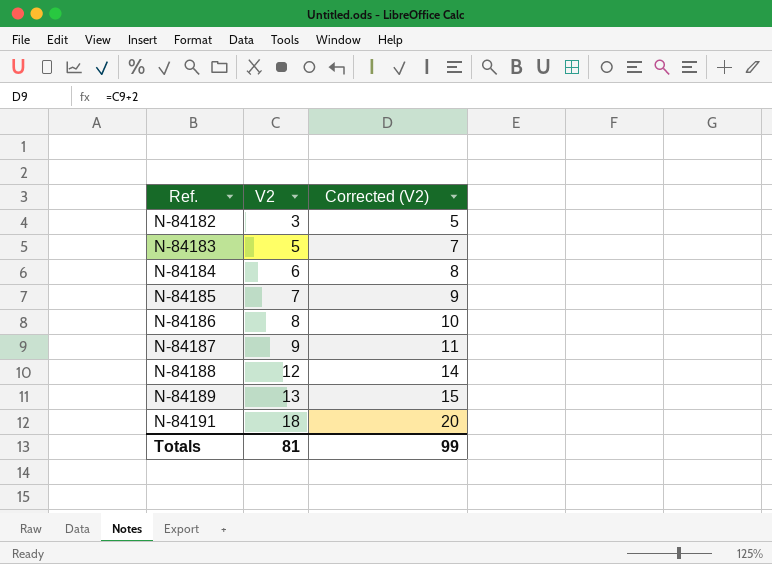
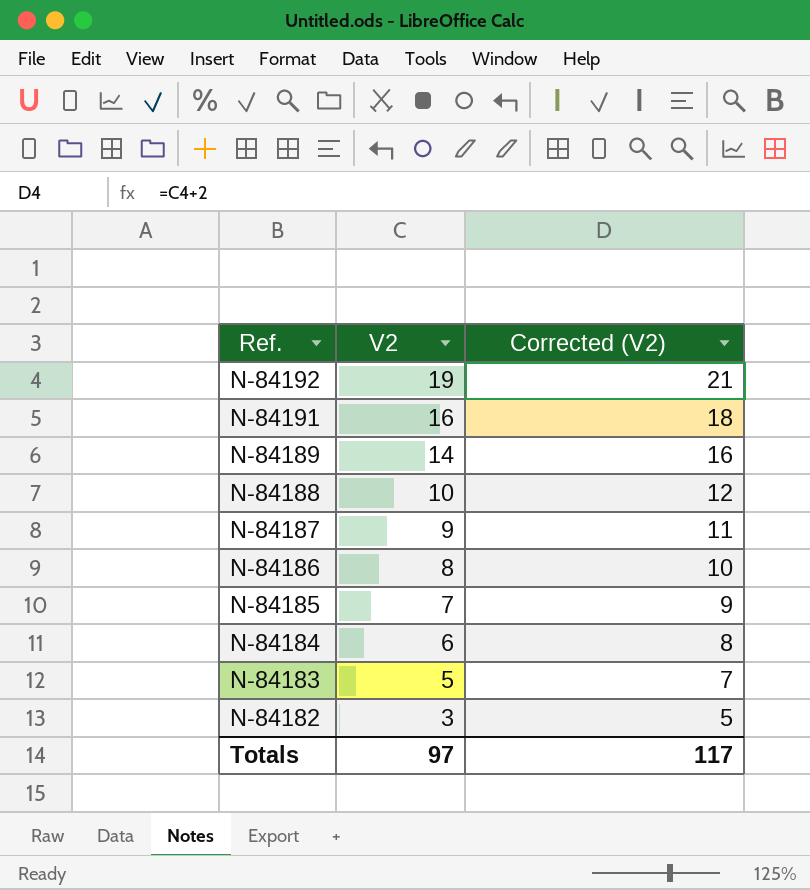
row order: Ref. ascending -> Ref. descending
row N-84192: none -> 19 | 21
N-84191 | V2: 18 -> 16
N-84191 | Corrected (V2): 20 -> 18
N-84189 | V2: 13 -> 14
N-84189 | Corrected (V2): 15 -> 16
N-84188 | V2: 12 -> 10
N-84188 | Corrected (V2): 14 -> 12
Totals | V2: 81 -> 97
Totals | Corrected (V2): 99 -> 117

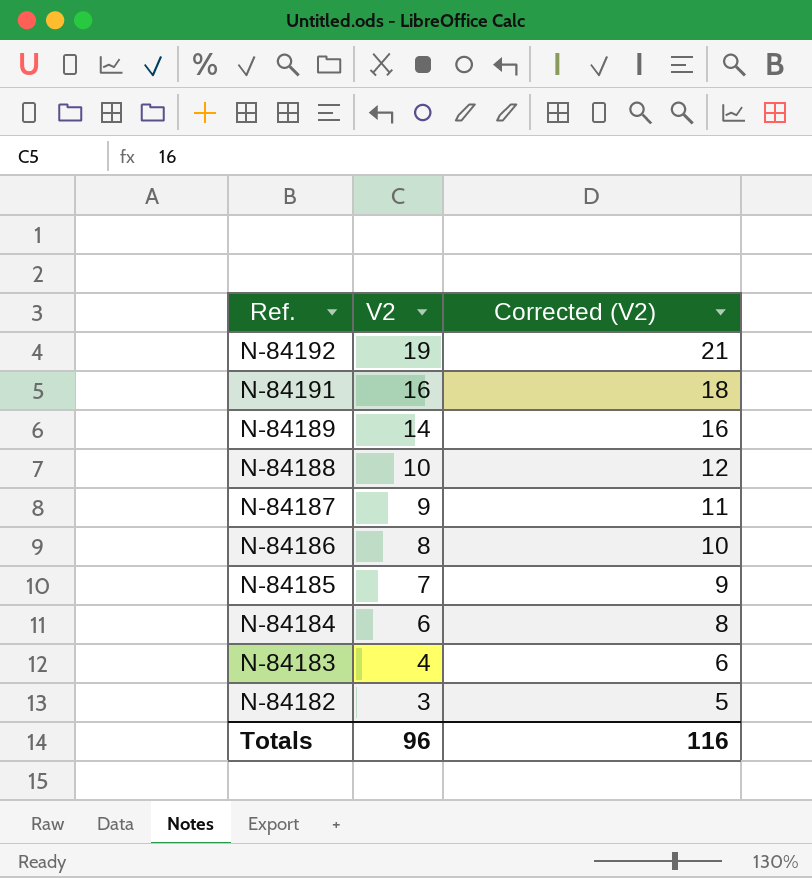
N-84183 | V2: 5 -> 4
N-84183 | Corrected (V2): 7 -> 6
Totals | V2: 97 -> 96
Totals | Corrected (V2): 117 -> 116

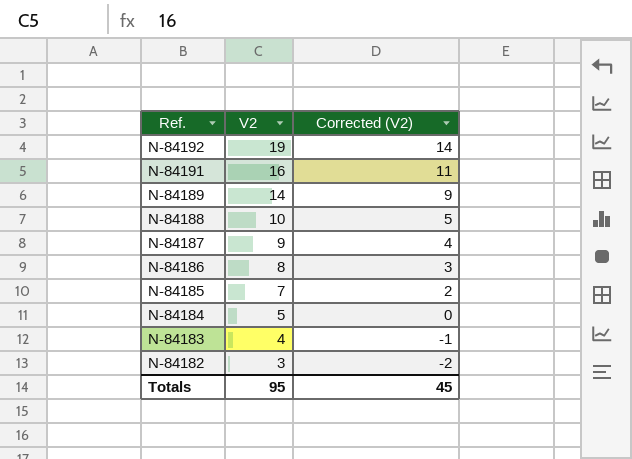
column Corrected (V2) | formula: [V2] + 2 -> [V2] - 5
N-84184 | V2: 6 -> 5
Totals | V2: 96 -> 95
Totals | Corrected (V2): 116 -> 45

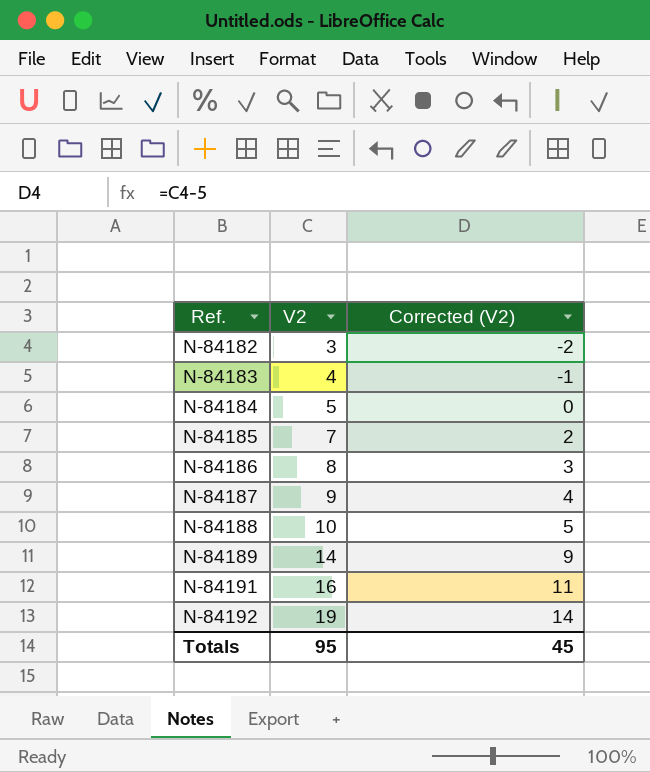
row order: Ref. descending -> Ref. ascending

